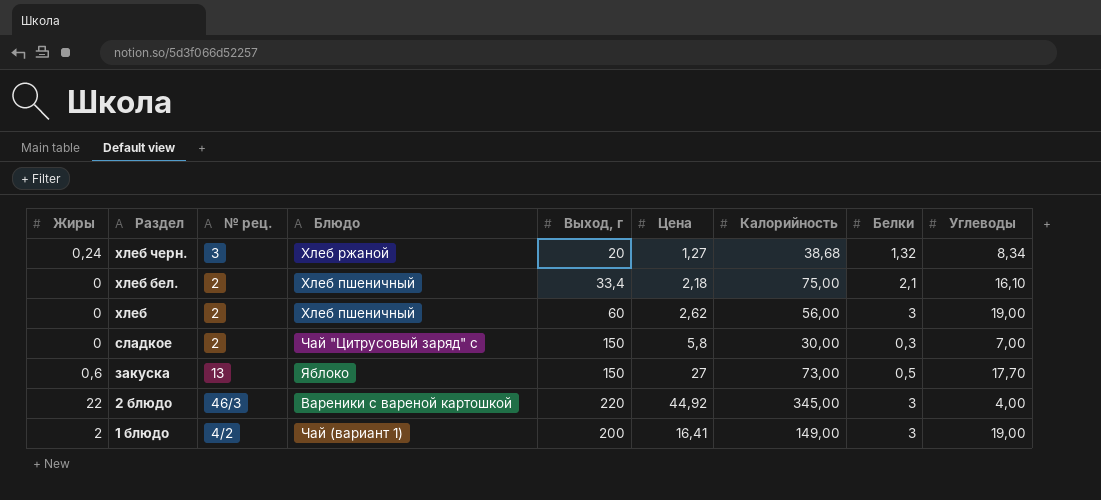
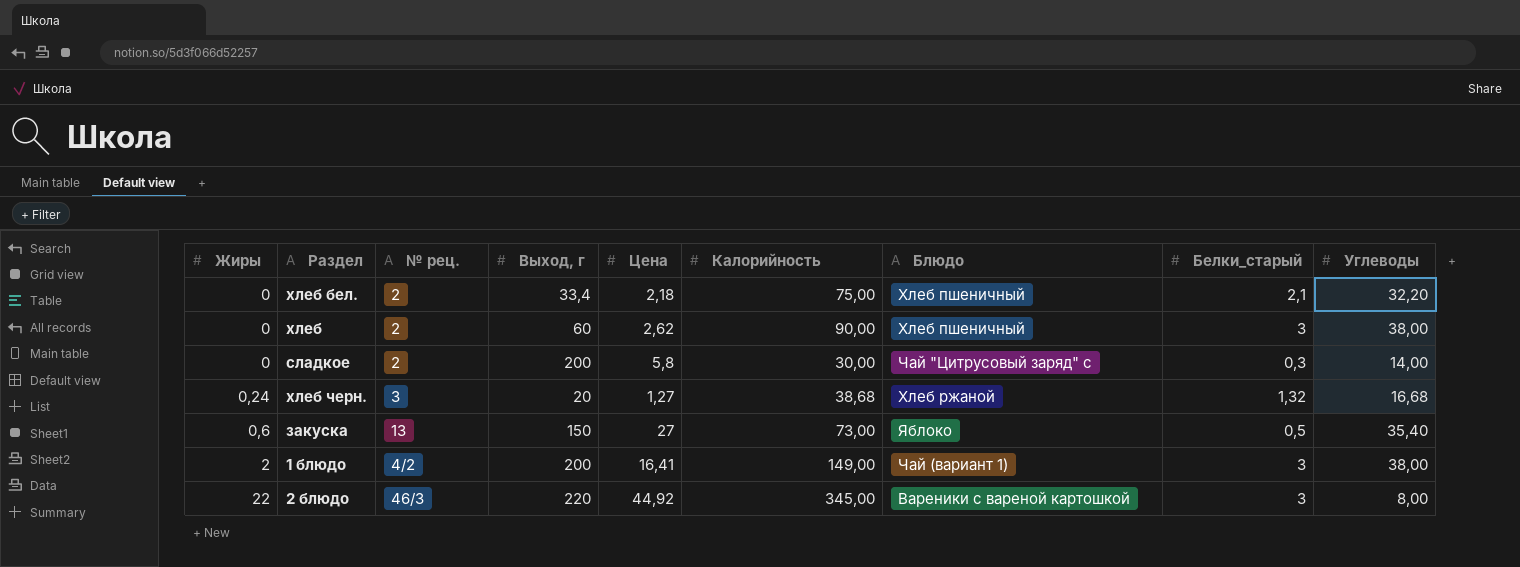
row order: Раздел descending -> Жиры ascending
column Блюдо | position: 4 -> 7
column name: Белки -> Белки_старый
хлеб бел. | Углеводы: 16,10 -> 32,20
хлеб | Калорийность: 56,00 -> 90,00
хлеб | Углеводы: 19,00 -> 38,00
сладкое | Выход, г: 150 -> 200
сладкое | Углеводы: 7,00 -> 14,00
хлеб черн. | Углеводы: 8,34 -> 16,68
закуска | Углеводы: 17,70 -> 35,40
1 блюдо | Углеводы: 19,00 -> 38,00
2 блюдо | Углеводы: 4,00 -> 8,00

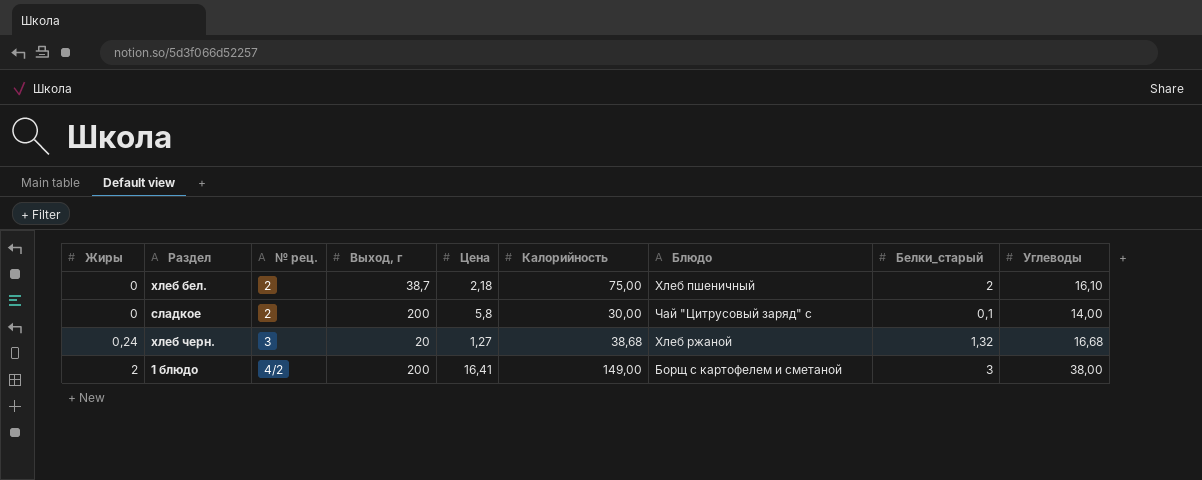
row хлеб: 0 | 2 | 60 | 2,62 | 90,00 | Хлеб пшеничный | 3 | 38,00 -> none
row закуска: 0,6 | 13 | 150 | 27 | 73,00 | Яблоко | 0,5 | 35,40 -> none
row 2 блюдо: 22 | 46/3 | 220 | 44,92 | 345,00 | Вареники с вареной картошкой | 3 | 8,00 -> none
хлеб бел. | Выход, г: 33,4 -> 38,7
хлеб бел. | Белки_старый: 2,1 -> 2
хлеб бел. | Углеводы: 32,20 -> 16,10
сладкое | Белки_старый: 0,3 -> 0,1
1 блюдо | Блюдо: Чай (вариант 1) -> Борщ с картофелем и сметаной

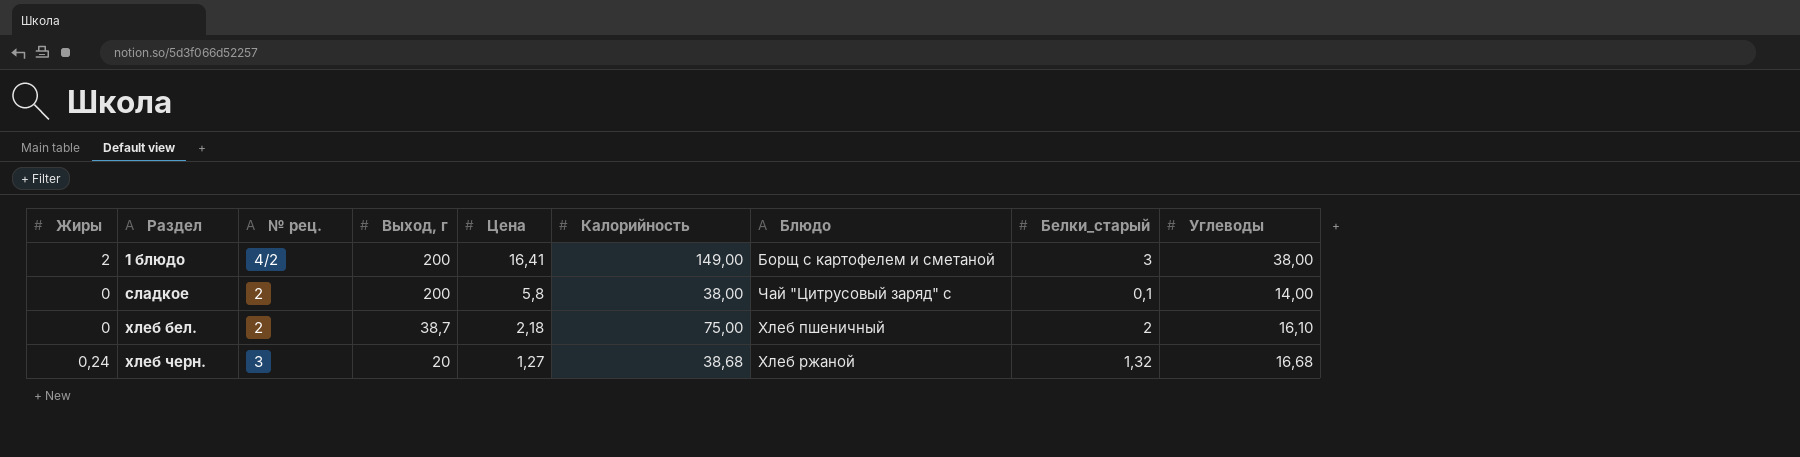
row order: Жиры ascending -> Раздел ascending
сладкое | Калорийность: 30,00 -> 38,00

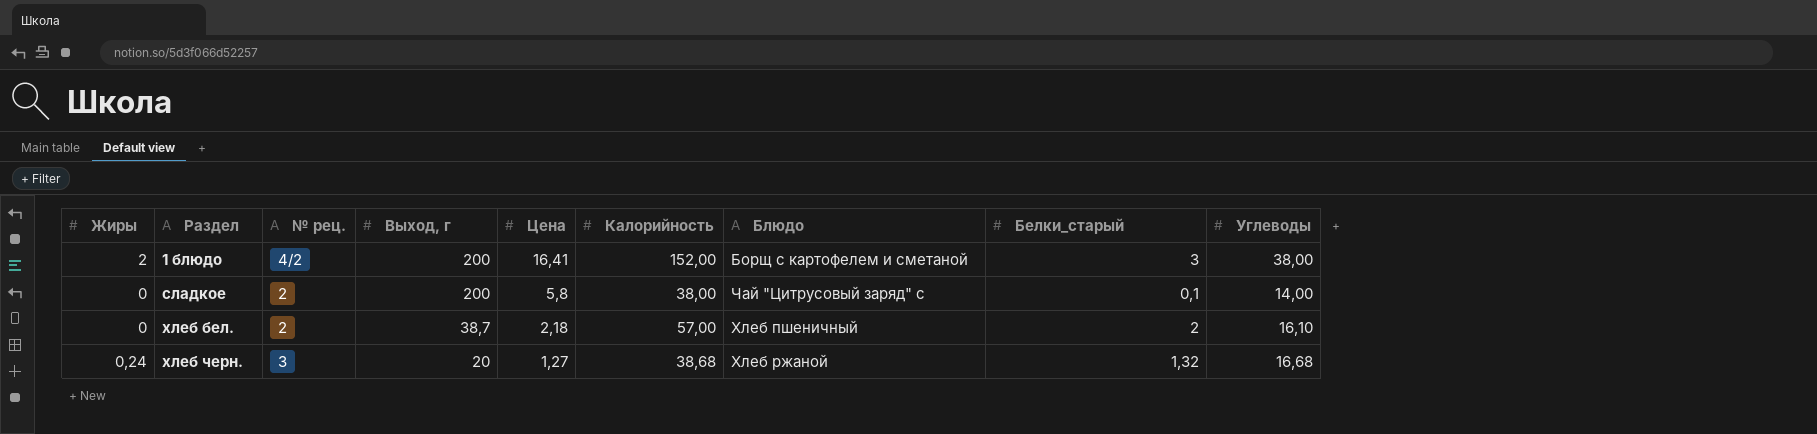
1 блюдо | Калорийность: 149,00 -> 152,00
хлеб бел. | Калорийность: 75,00 -> 57,00

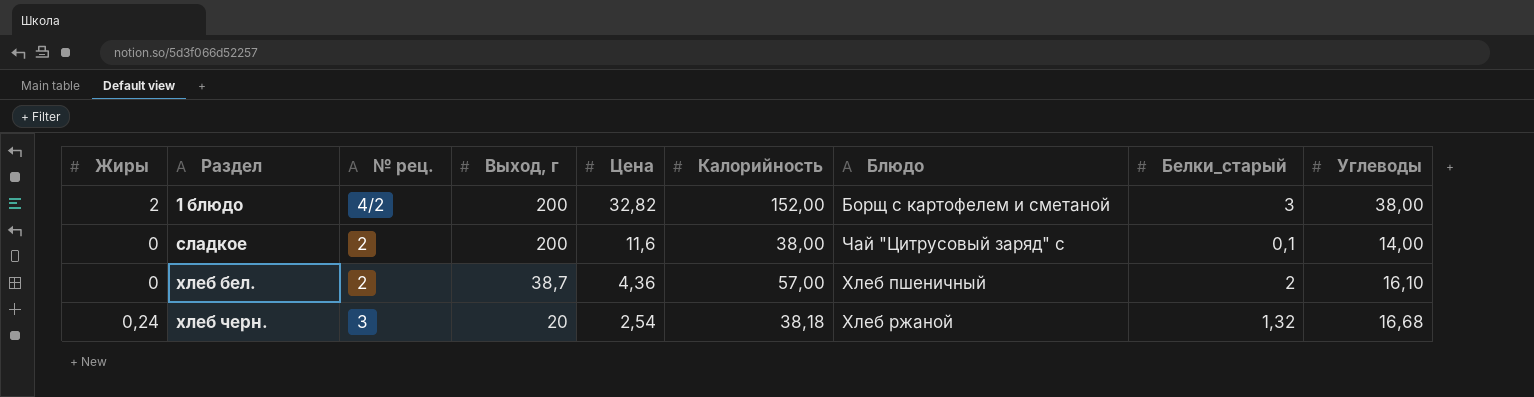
1 блюдо | Цена: 16,41 -> 32,82
сладкое | Цена: 5,8 -> 11,6
хлеб бел. | Цена: 2,18 -> 4,36
хлеб черн. | Цена: 1,27 -> 2,54
хлеб черн. | Калорийность: 38,68 -> 38,18

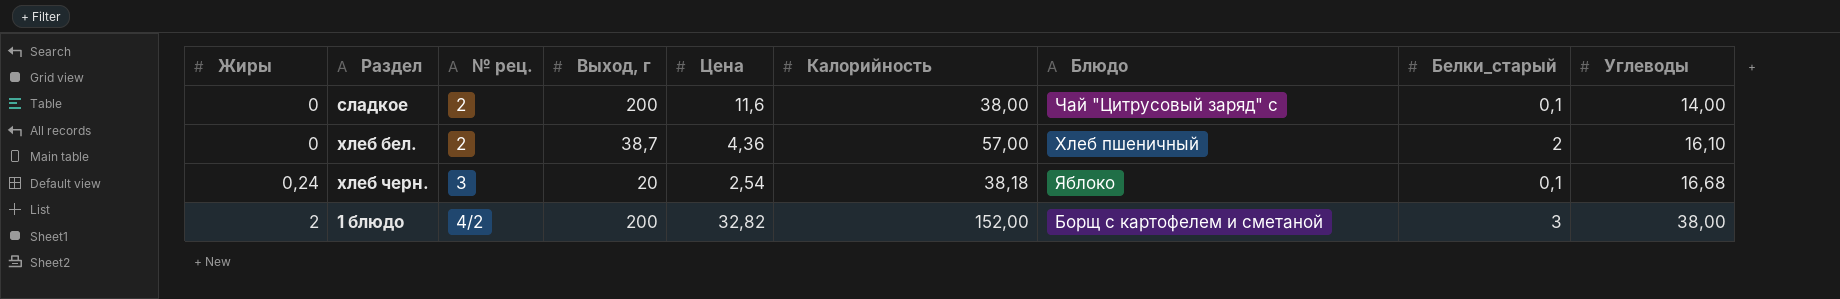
row order: Раздел ascending -> Жиры ascending
хлеб черн. | Блюдо: Хлеб ржаной -> Яблоко
хлеб черн. | Белки_старый: 1,32 -> 0,1

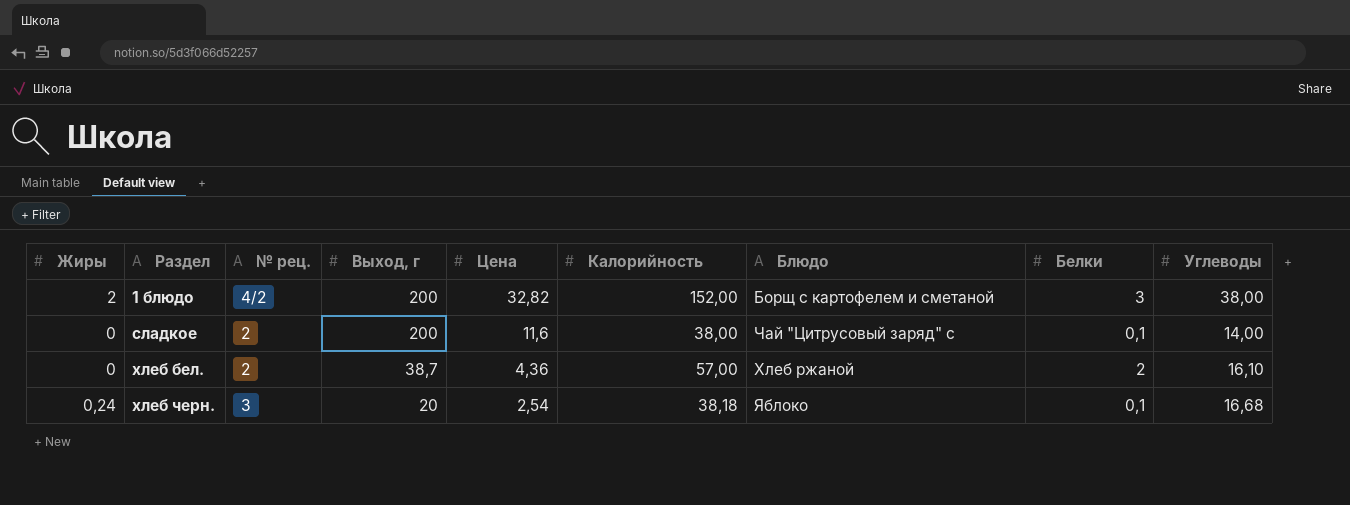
row order: Жиры ascending -> Раздел ascending
column name: Белки_старый -> Белки
хлеб бел. | Блюдо: Хлеб пшеничный -> Хлеб ржаной

